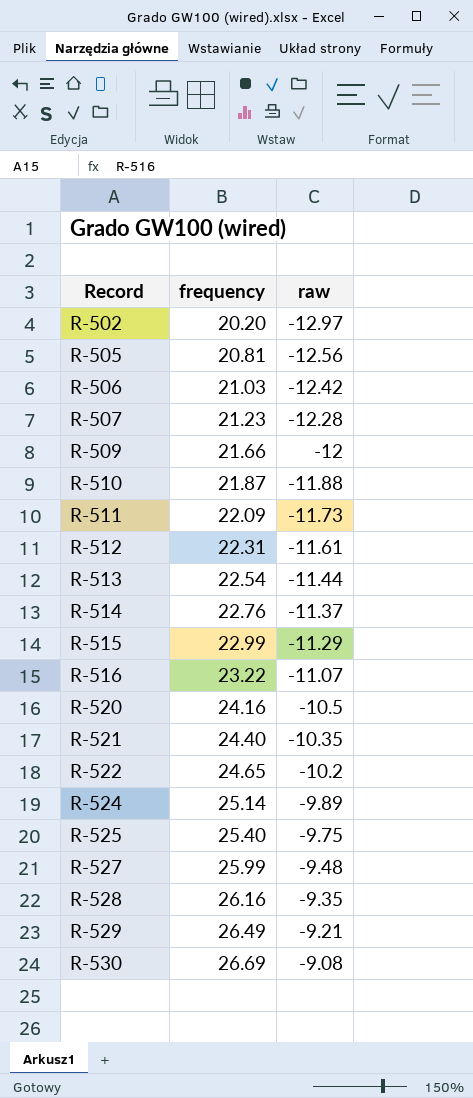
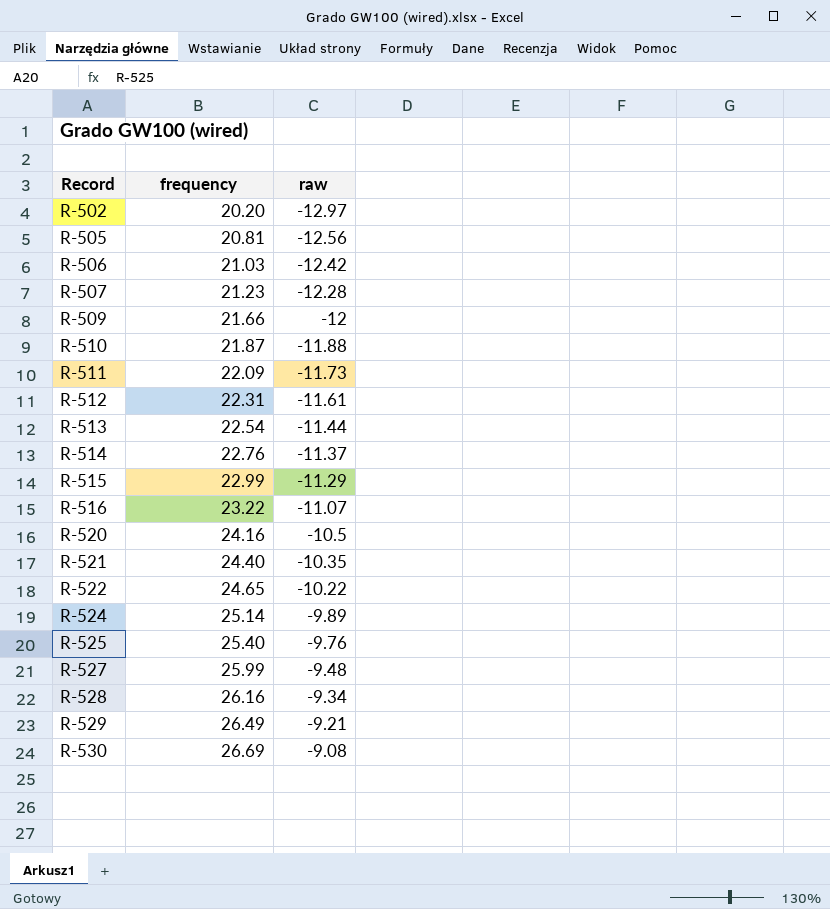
R-522 | raw: -10.2 -> -10.22
R-525 | raw: -9.75 -> -9.76
R-528 | raw: -9.35 -> -9.34

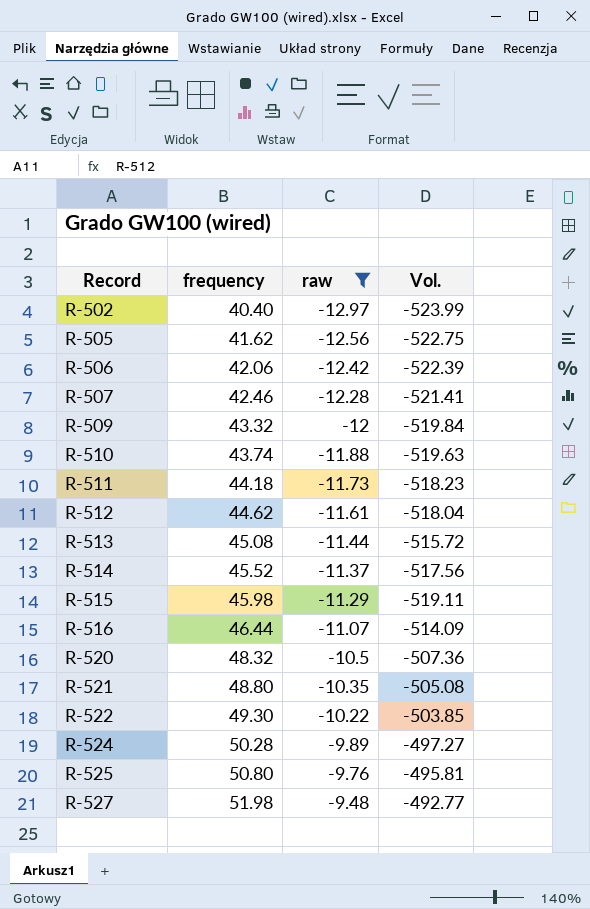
filter: none -> raw <= -9.48
column Vol. | formula: none -> [frequency] * [raw]
R-502 | frequency: 20.20 -> 40.40
R-505 | frequency: 20.81 -> 41.62
R-506 | frequency: 21.03 -> 42.06
R-507 | frequency: 21.23 -> 42.46
R-509 | frequency: 21.66 -> 43.32
R-510 | frequency: 21.87 -> 43.74
R-511 | frequency: 22.09 -> 44.18
R-512 | frequency: 22.31 -> 44.62
R-513 | frequency: 22.54 -> 45.08
R-514 | frequency: 22.76 -> 45.52
R-515 | frequency: 22.99 -> 45.98
R-516 | frequency: 23.22 -> 46.44
R-520 | frequency: 24.16 -> 48.32
R-521 | frequency: 24.40 -> 48.80
R-522 | frequency: 24.65 -> 49.30
R-524 | frequency: 25.14 -> 50.28
R-525 | frequency: 25.40 -> 50.80
R-527 | frequency: 25.99 -> 51.98

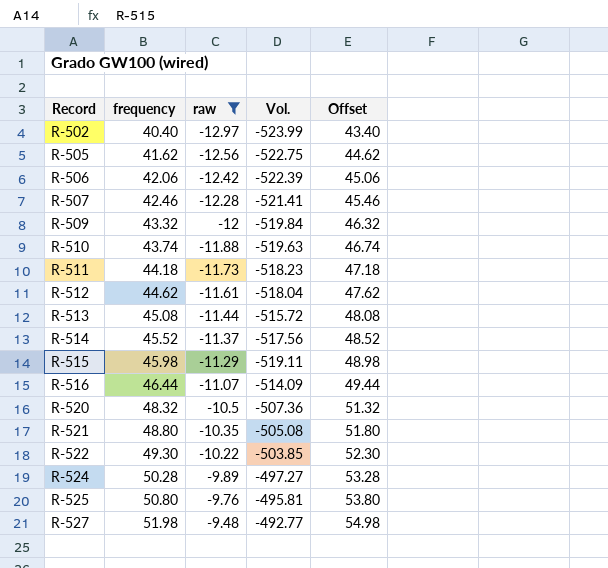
column Offset | formula: none -> [frequency] + 3

